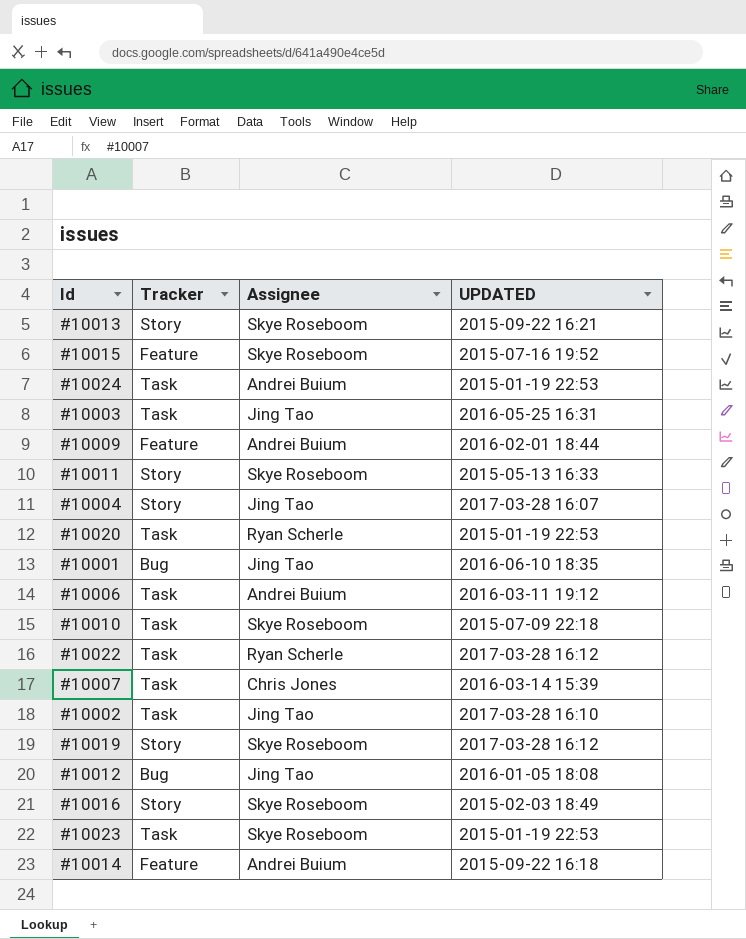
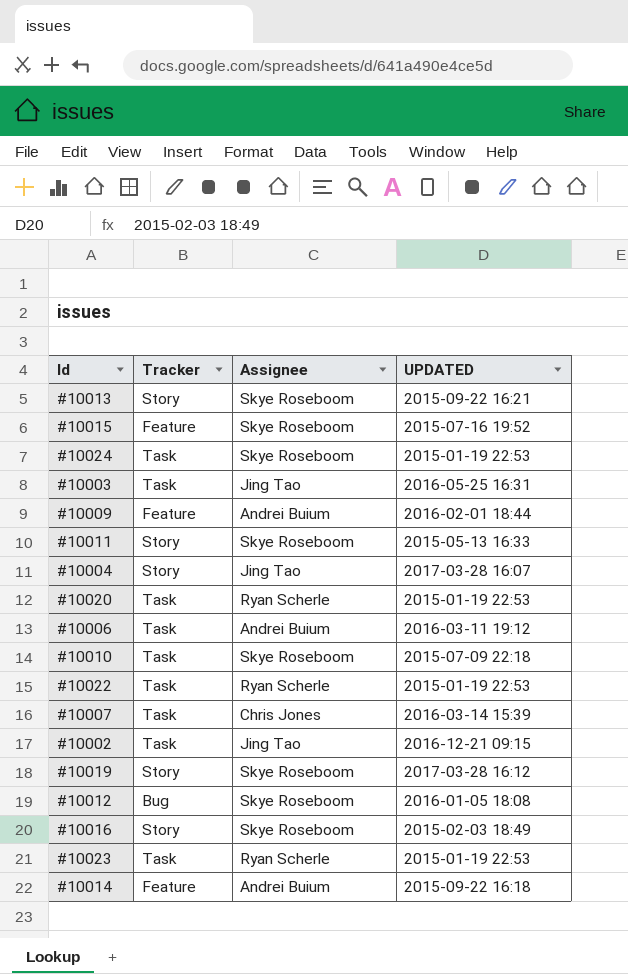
row #10001: Bug | Jing Tao | 2016-06-10 18:35 -> none
#10024 | Assignee: Andrei Buium -> Skye Roseboom
#10022 | UPDATED: 2017-03-28 16:12 -> 2015-01-19 22:53
#10002 | UPDATED: 2017-03-28 16:10 -> 2016-12-21 09:15
#10012 | Assignee: Jing Tao -> Skye Roseboom
#10023 | Assignee: Skye Roseboom -> Ryan Scherle

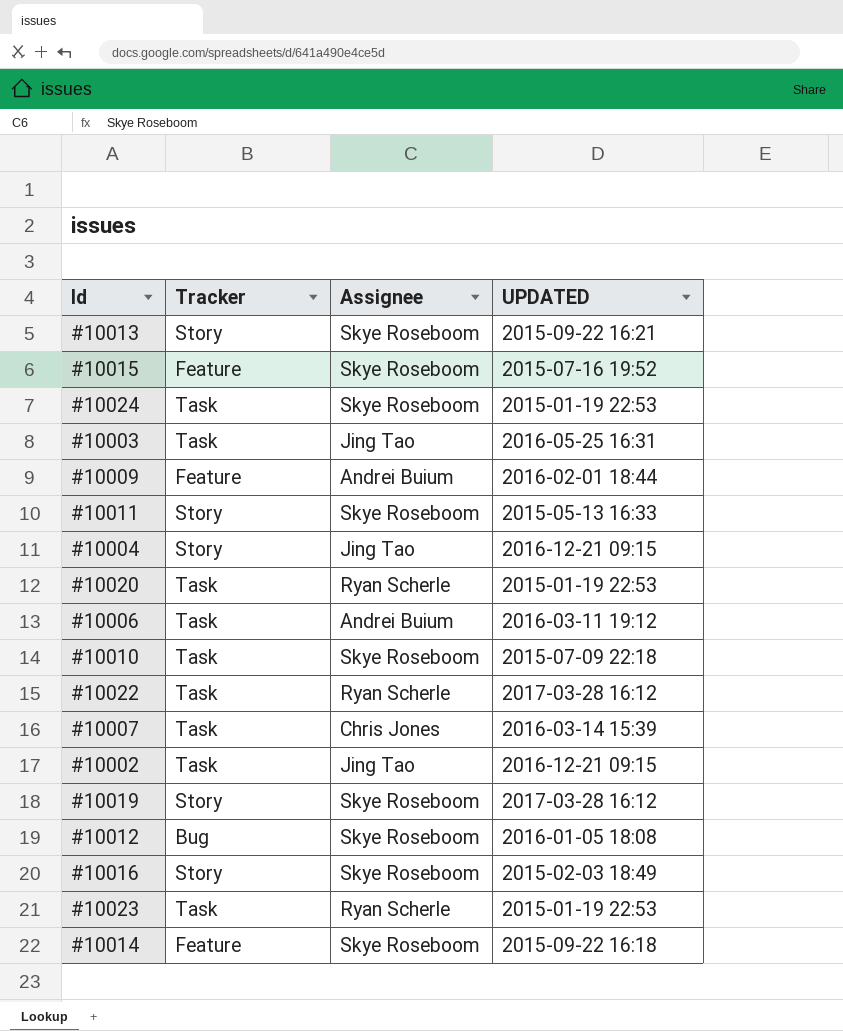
#10004 | UPDATED: 2017-03-28 16:07 -> 2016-12-21 09:15
#10022 | UPDATED: 2015-01-19 22:53 -> 2017-03-28 16:12
#10014 | Assignee: Andrei Buium -> Skye Roseboom

